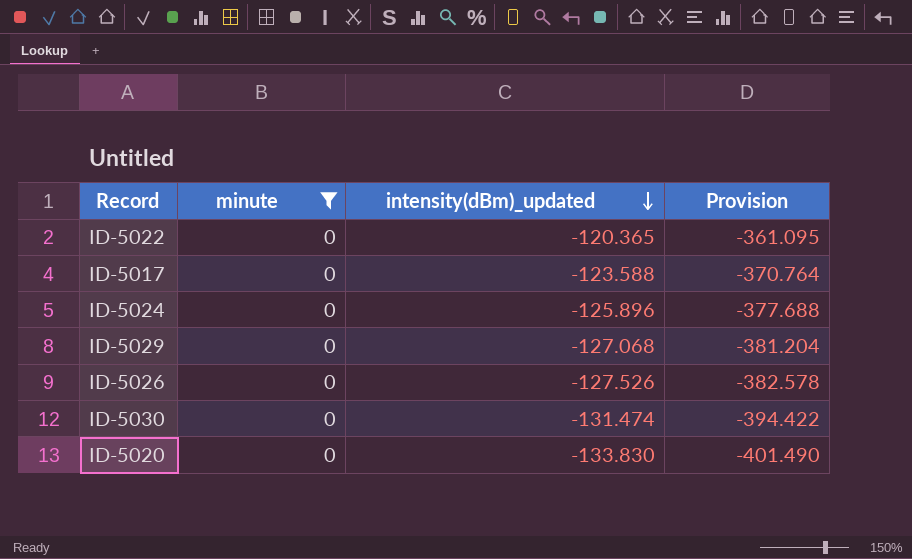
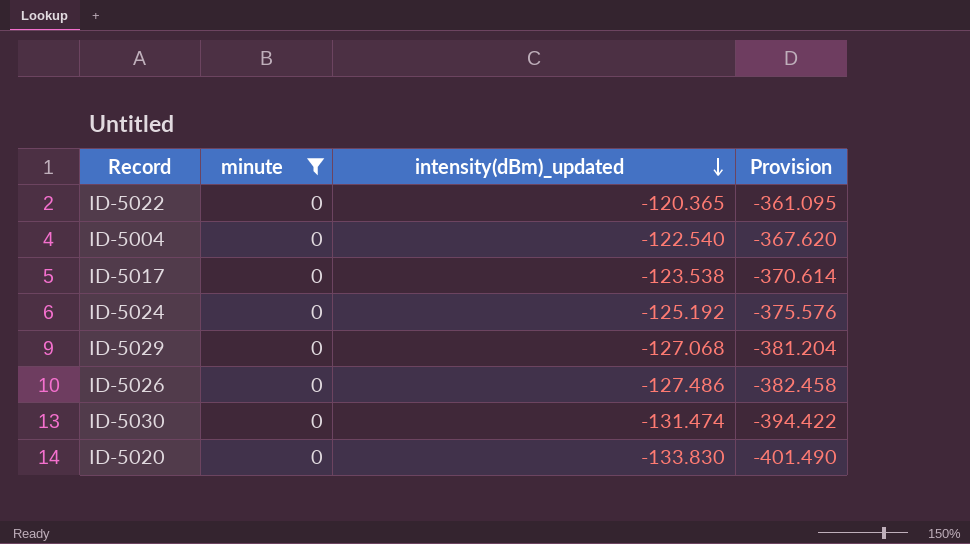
row ID-5004: none -> 0 | -122.540 | -367.620
ID-5017 | intensity(dBm)_updated: -123.588 -> -123.538
ID-5017 | Provision: -370.764 -> -370.614
ID-5024 | intensity(dBm)_updated: -125.896 -> -125.192
ID-5024 | Provision: -377.688 -> -375.576
ID-5026 | intensity(dBm)_updated: -127.526 -> -127.486
ID-5026 | Provision: -382.578 -> -382.458

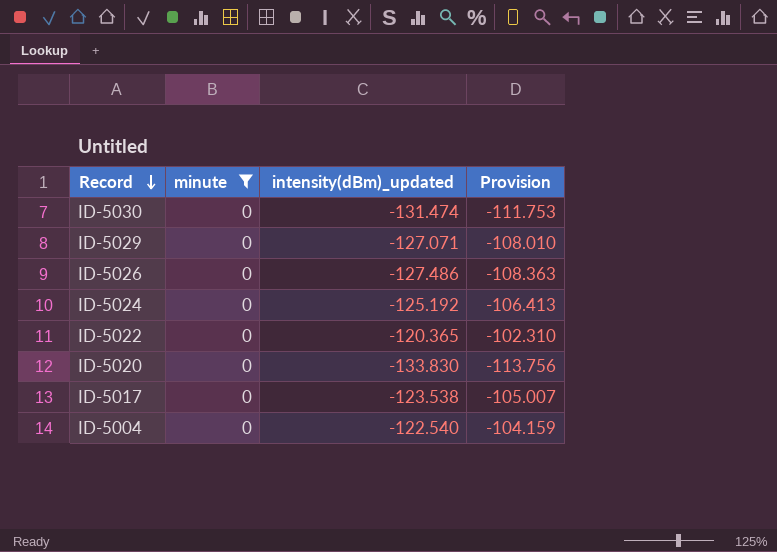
row order: intensity(dBm)_updated descending -> Record descending
column Provision | formula: [intensity(dBm)_updated] * 3 -> [intensity(dBm)_updated] * 0.85
ID-5029 | intensity(dBm)_updated: -127.068 -> -127.071

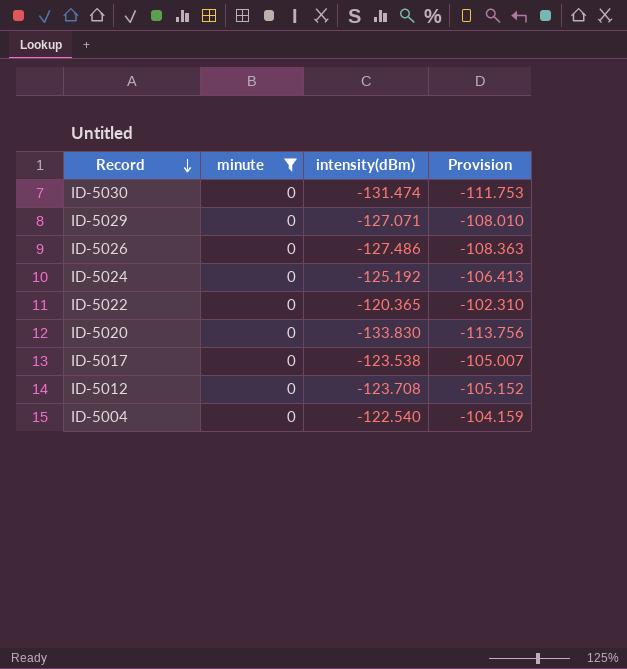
column name: intensity(dBm)_updated -> intensity(dBm)
row ID-5012: none -> 0 | -123.708 | -105.152

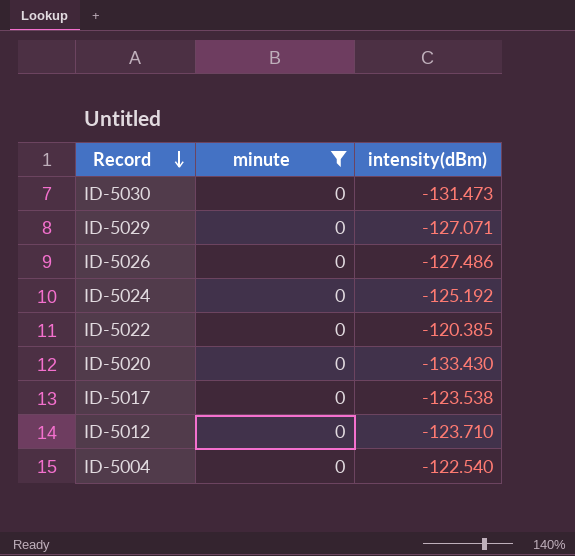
column Provision | formula: [intensity(dBm)] * 0.85 -> none
ID-5030 | intensity(dBm): -131.474 -> -131.473
ID-5022 | intensity(dBm): -120.365 -> -120.385
ID-5020 | intensity(dBm): -133.830 -> -133.430
ID-5012 | intensity(dBm): -123.708 -> -123.710

